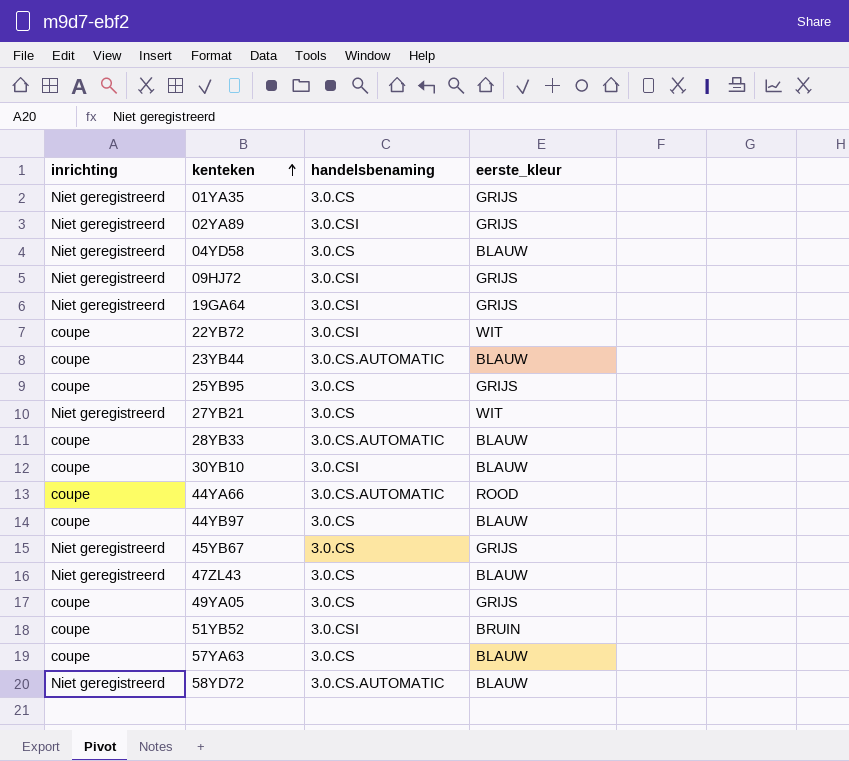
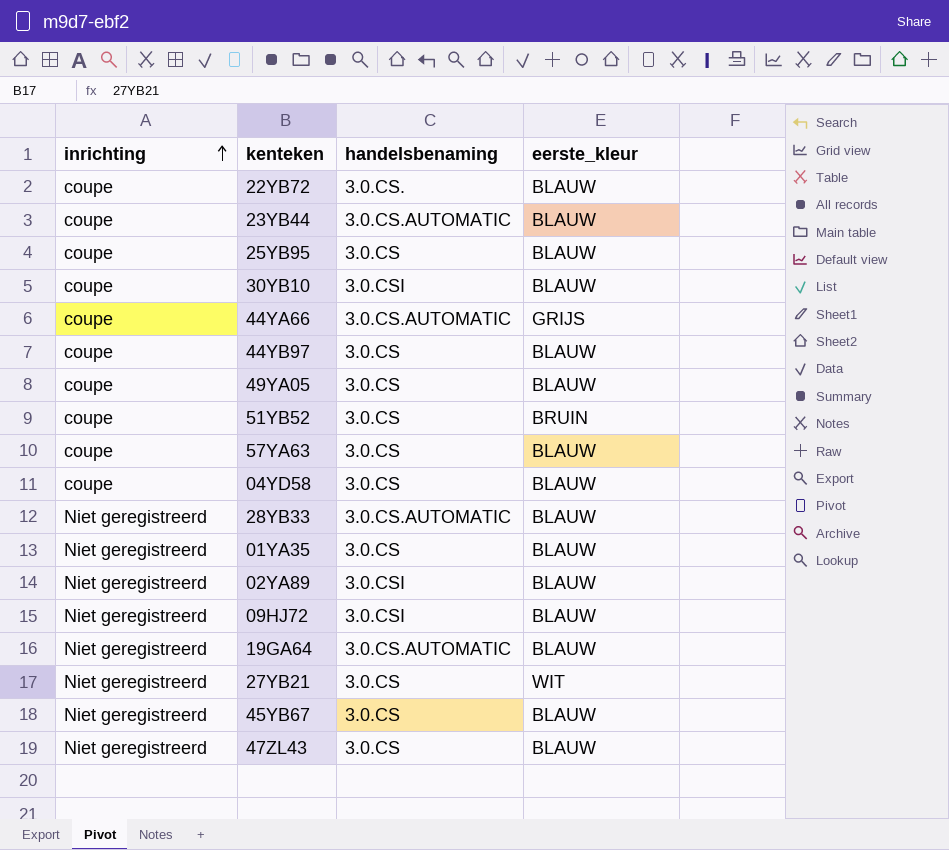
row order: kenteken ascending -> inrichting ascending
row 58YD72: Niet geregistreerd | 3.0.CS.AUTOMATIC | BLAUW -> none
22YB72 | handelsbenaming: 3.0.CSI -> 3.0.CS.
22YB72 | eerste_kleur: WIT -> BLAUW
25YB95 | eerste_kleur: GRIJS -> BLAUW
44YA66 | eerste_kleur: ROOD -> GRIJS
49YA05 | eerste_kleur: GRIJS -> BLAUW
51YB52 | handelsbenaming: 3.0.CSI -> 3.0.CS
04YD58 | inrichting: Niet geregistreerd -> coupe
28YB33 | inrichting: coupe -> Niet geregistreerd
01YA35 | eerste_kleur: GRIJS -> BLAUW
02YA89 | eerste_kleur: GRIJS -> BLAUW
09HJ72 | eerste_kleur: GRIJS -> BLAUW
19GA64 | handelsbenaming: 3.0.CSI -> 3.0.CS.AUTOMATIC
19GA64 | eerste_kleur: GRIJS -> BLAUW
45YB67 | eerste_kleur: GRIJS -> BLAUW

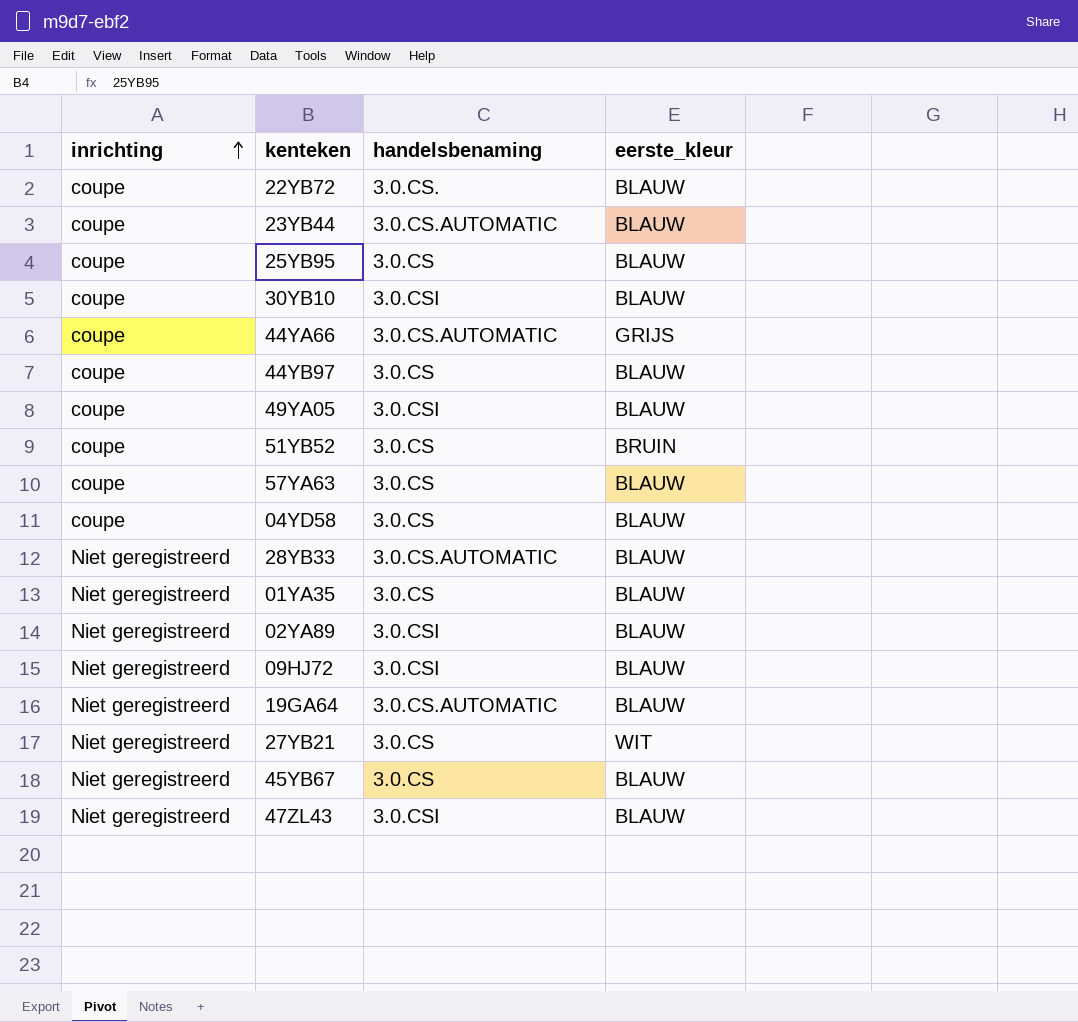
49YA05 | handelsbenaming: 3.0.CS -> 3.0.CSI
47ZL43 | handelsbenaming: 3.0.CS -> 3.0.CSI

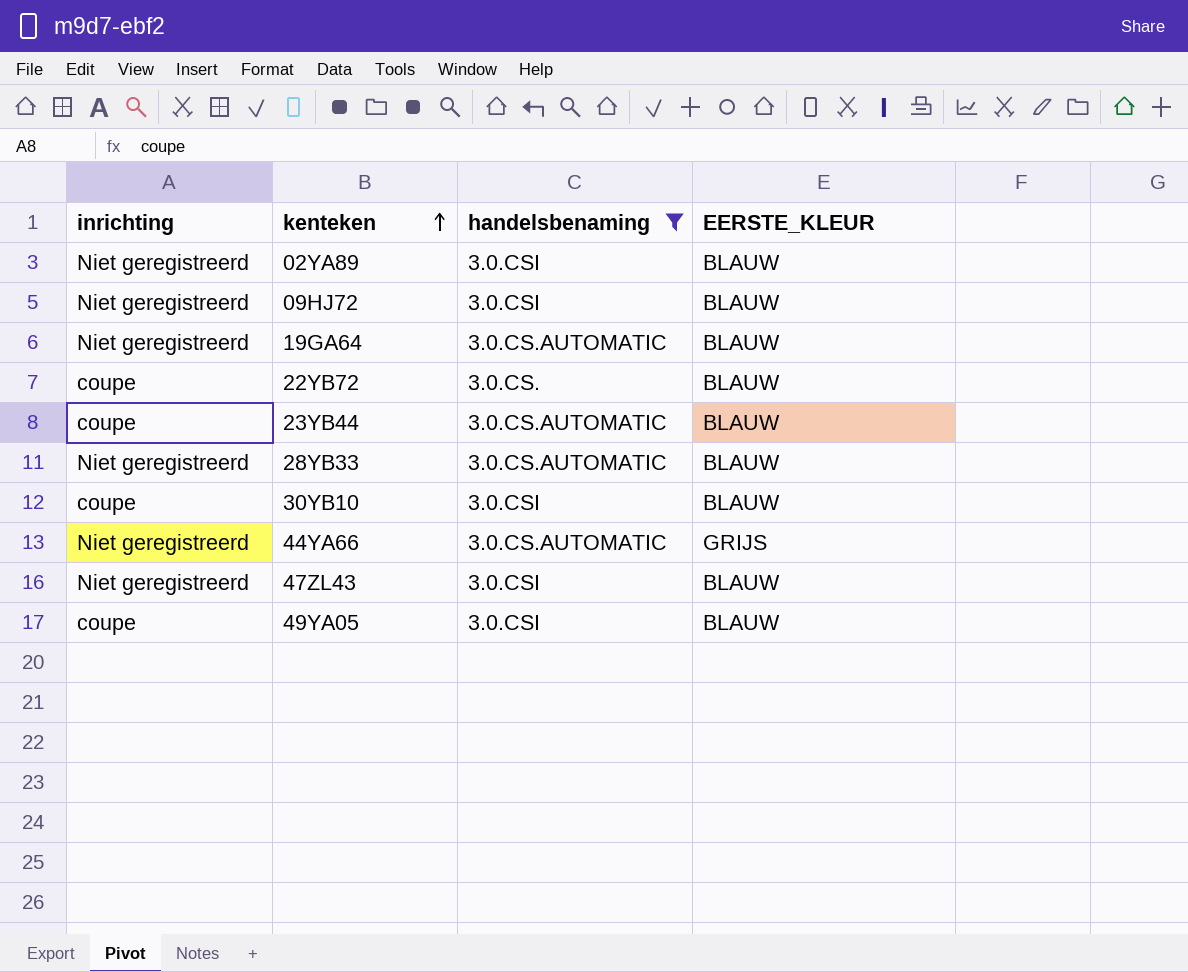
filter: none -> handelsbenaming != 3.0.CS
row order: inrichting ascending -> kenteken ascending
column name: eerste_kleur -> EERSTE_KLEUR
44YA66 | inrichting: coupe -> Niet geregistreerd

